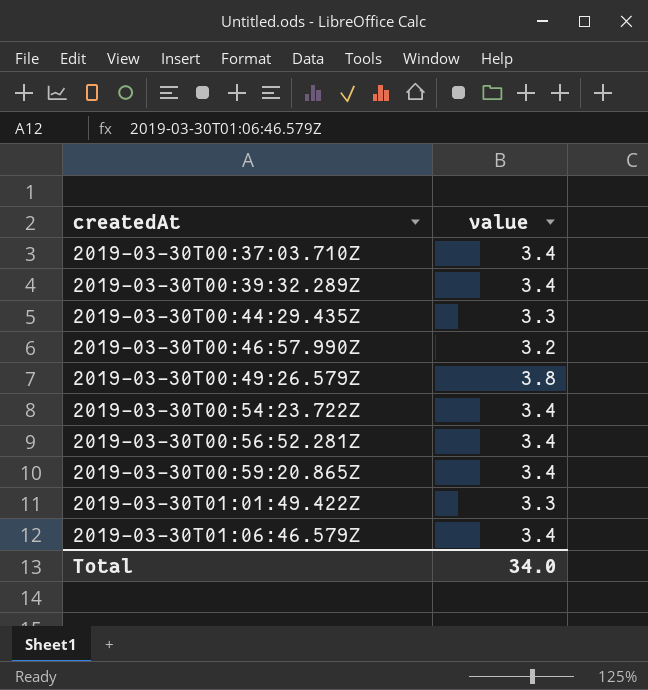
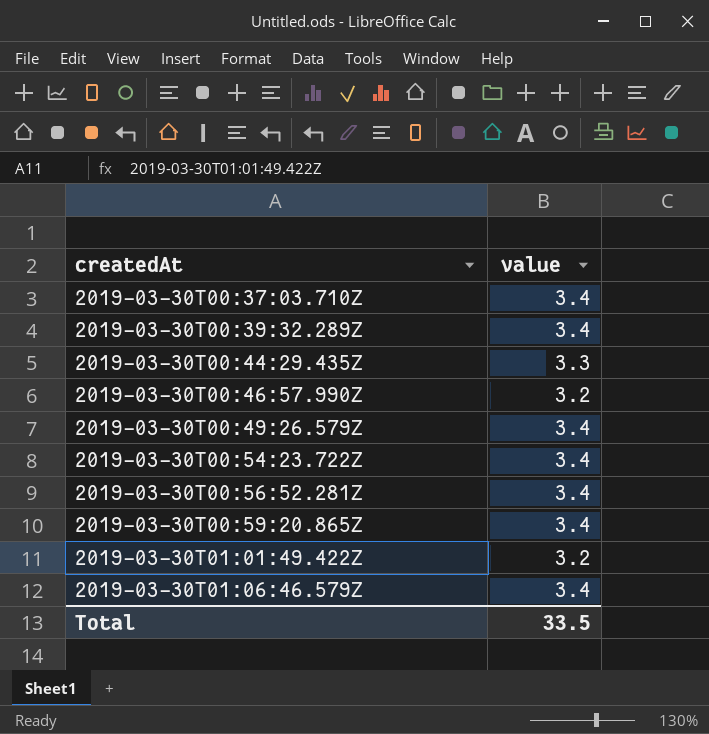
2019-03-30T00:49:26.579Z | value: 3.8 -> 3.4
2019-03-30T01:01:49.422Z | value: 3.3 -> 3.2
Total | value: 34.0 -> 33.5

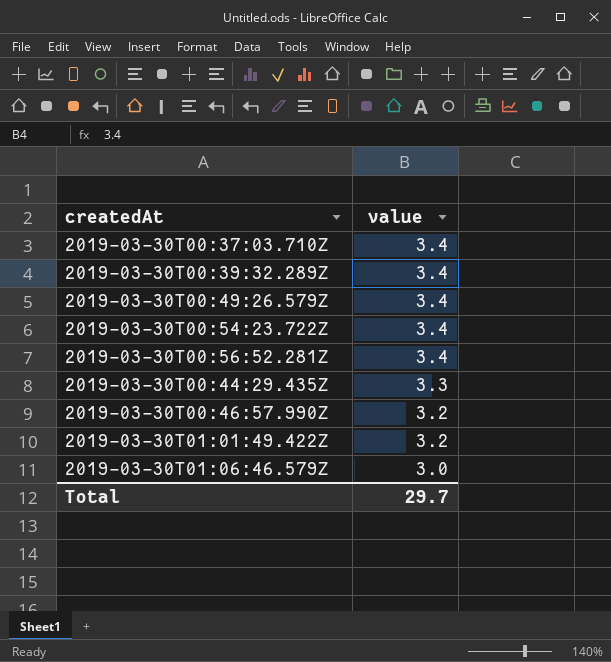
row order: createdAt ascending -> value descending
row 2019-03-30T00:59:20.865Z: 3.4 -> none
2019-03-30T01:06:46.579Z | value: 3.4 -> 3.0
Total | value: 33.5 -> 29.7

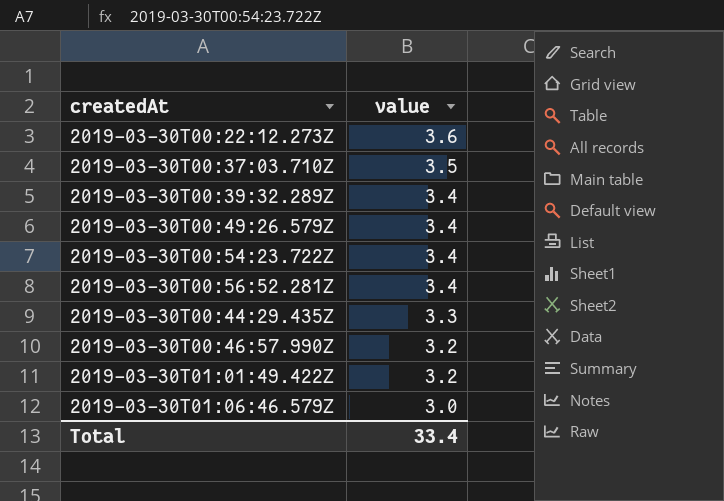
row 2019-03-30T00:22:12.273Z: none -> 3.6
2019-03-30T00:37:03.710Z | value: 3.4 -> 3.5
Total | value: 29.7 -> 33.4

